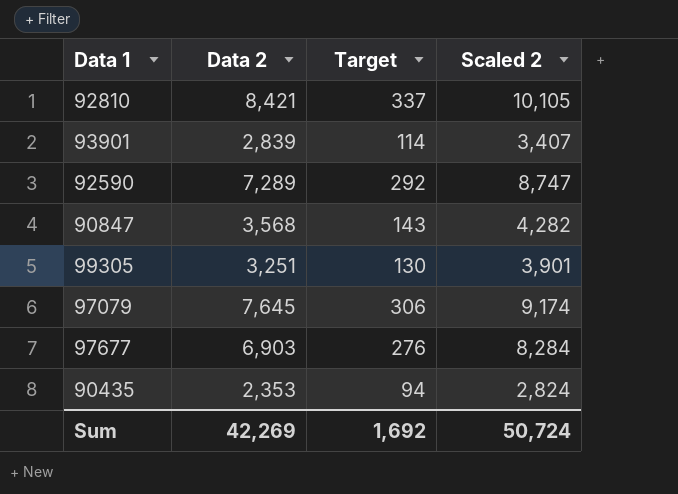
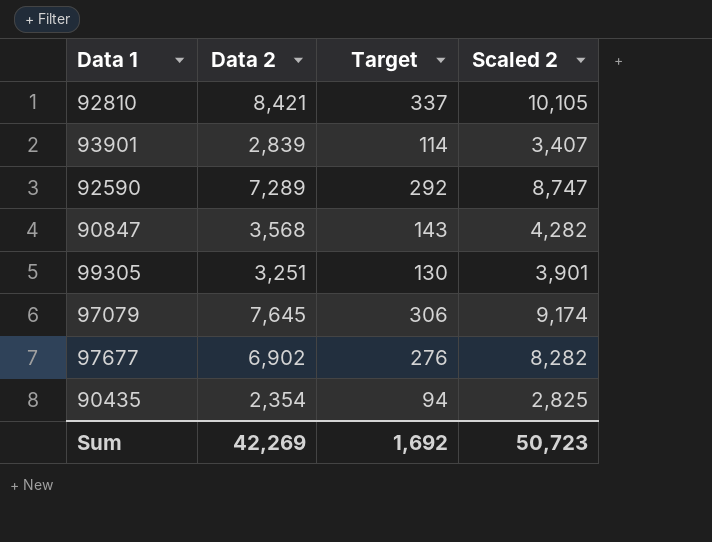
97677 | Data 2: 6,903 -> 6,902
97677 | Scaled 2: 8,284 -> 8,282
90435 | Data 2: 2,353 -> 2,354
90435 | Scaled 2: 2,824 -> 2,825
Sum | Scaled 2: 50,724 -> 50,723

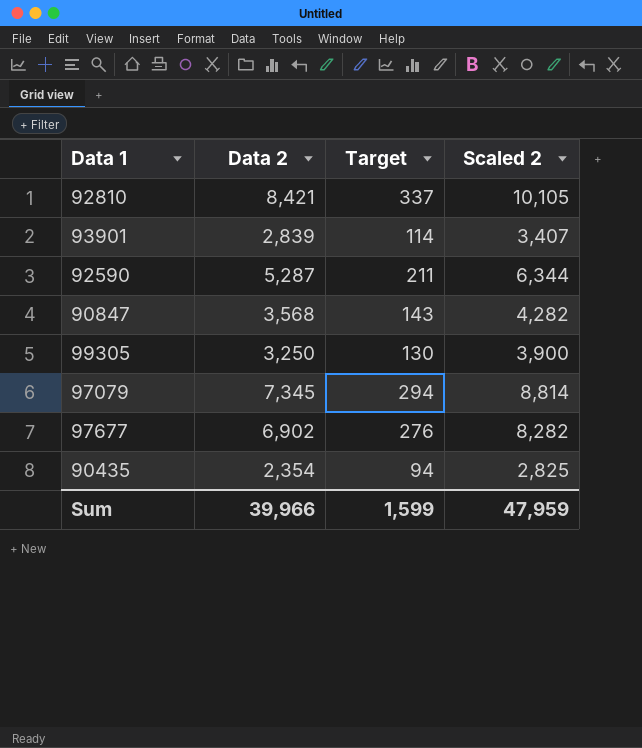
92590 | Data 2: 7,289 -> 5,287
92590 | Target: 292 -> 211
92590 | Scaled 2: 8,747 -> 6,344
99305 | Data 2: 3,251 -> 3,250
99305 | Scaled 2: 3,901 -> 3,900
97079 | Data 2: 7,645 -> 7,345
97079 | Target: 306 -> 294
97079 | Scaled 2: 9,174 -> 8,814
Sum | Data 2: 42,269 -> 39,966
Sum | Target: 1,692 -> 1,599
Sum | Scaled 2: 50,723 -> 47,959

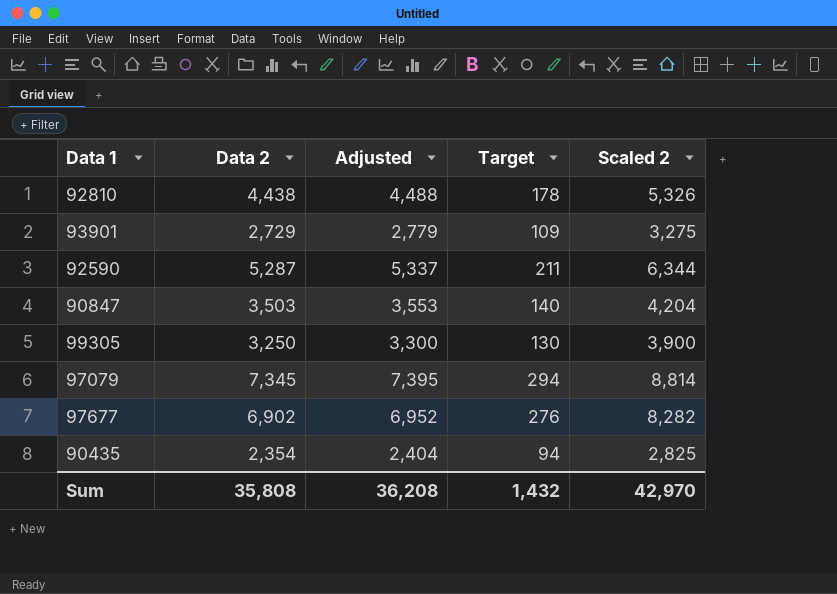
column Adjusted | formula: none -> [Data 2] + 50
92810 | Data 2: 8,421 -> 4,438
92810 | Target: 337 -> 178
92810 | Scaled 2: 10,105 -> 5,326
93901 | Data 2: 2,839 -> 2,729
93901 | Target: 114 -> 109
93901 | Scaled 2: 3,407 -> 3,275
90847 | Data 2: 3,568 -> 3,503
90847 | Target: 143 -> 140
90847 | Scaled 2: 4,282 -> 4,204
Sum | Data 2: 39,966 -> 35,808
Sum | Target: 1,599 -> 1,432
Sum | Scaled 2: 47,959 -> 42,970

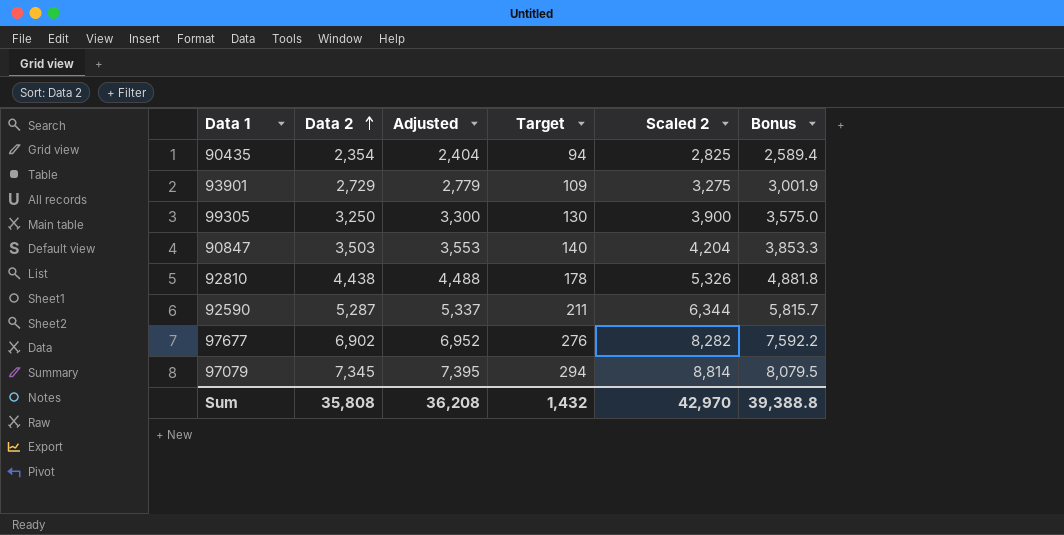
row order: none -> Data 2 ascending
column Bonus | formula: none -> [Data 2] * 1.1

